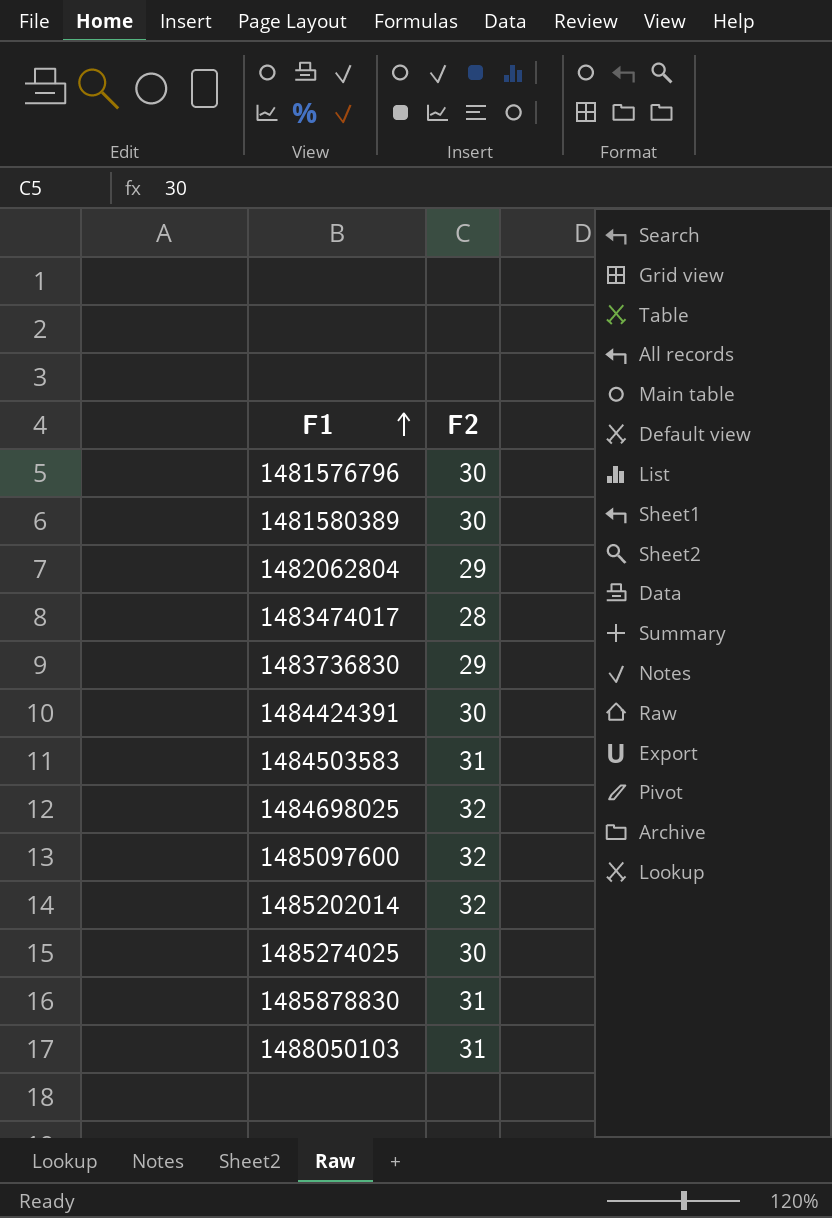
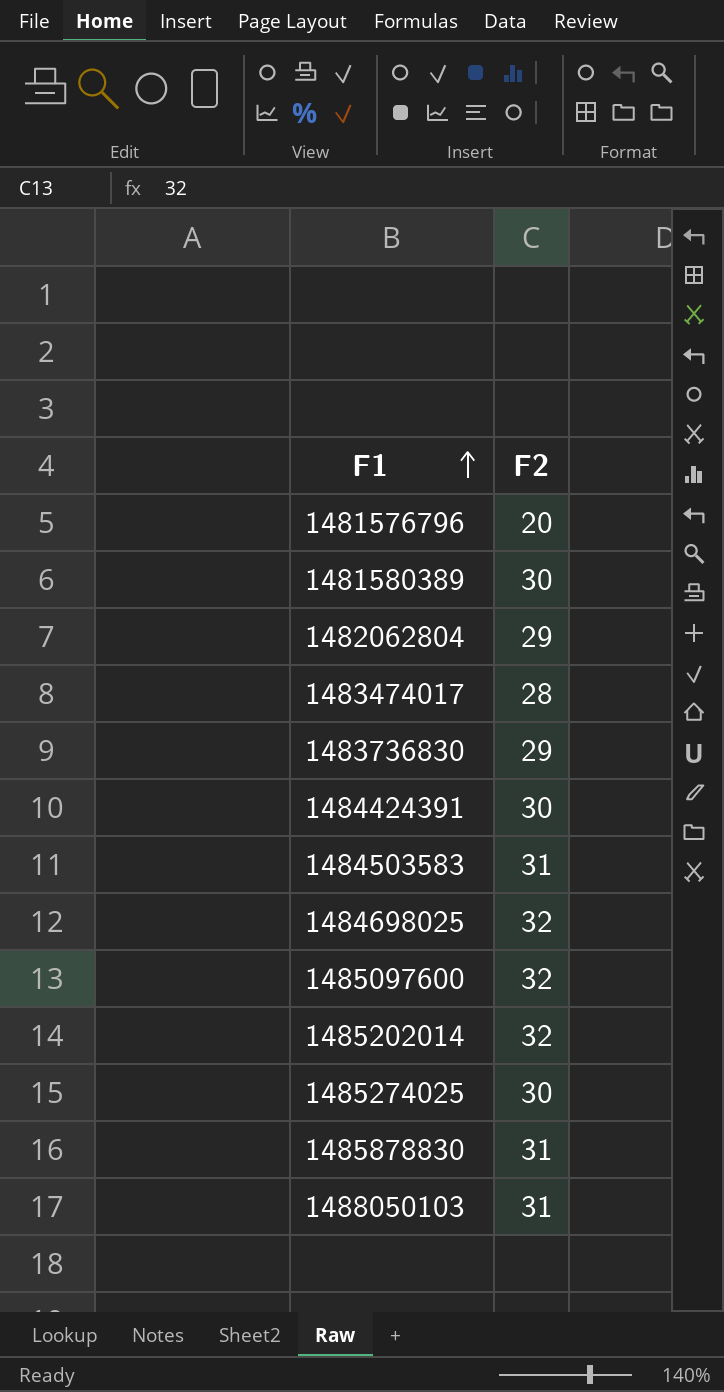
1481576796 | F2: 30 -> 20

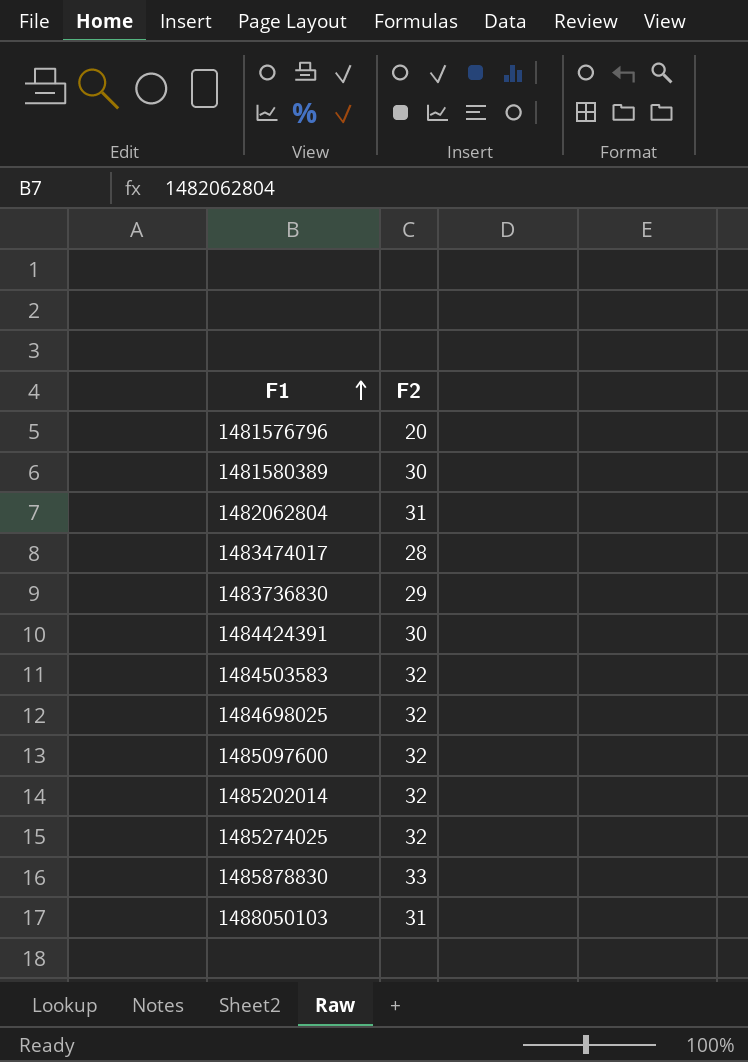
1482062804 | F2: 29 -> 31
1484503583 | F2: 31 -> 32
1485274025 | F2: 30 -> 32
1485878830 | F2: 31 -> 33

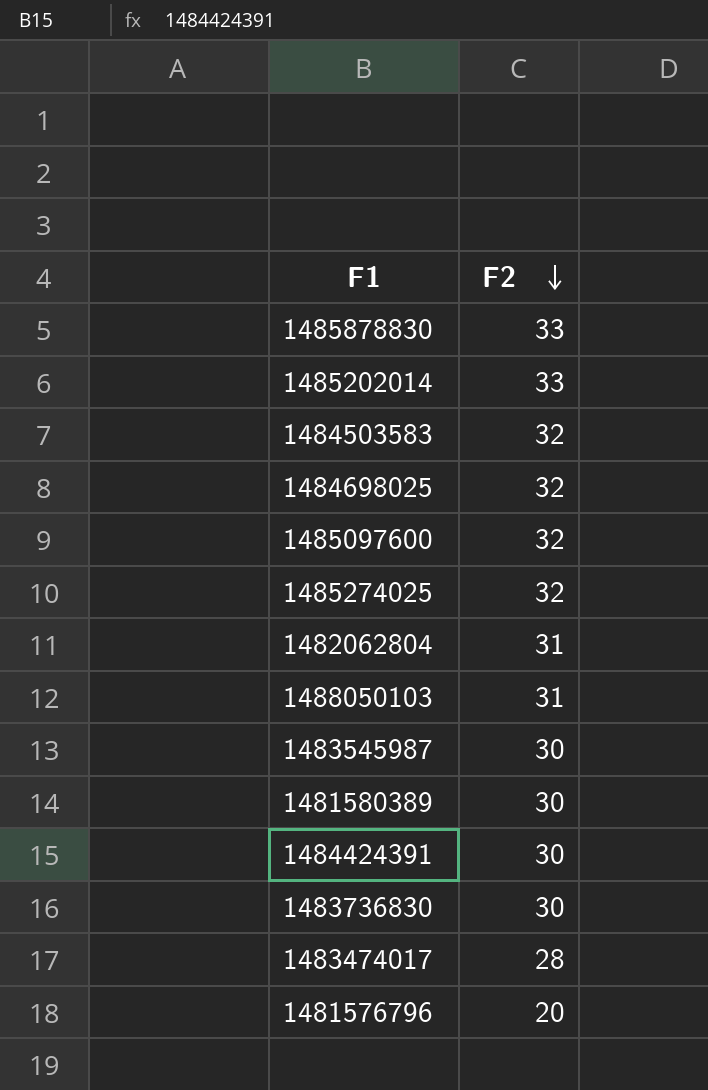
row order: F1 ascending -> F2 descending
1485202014 | F2: 32 -> 33
row 1483545987: none -> 30
1483736830 | F2: 29 -> 30

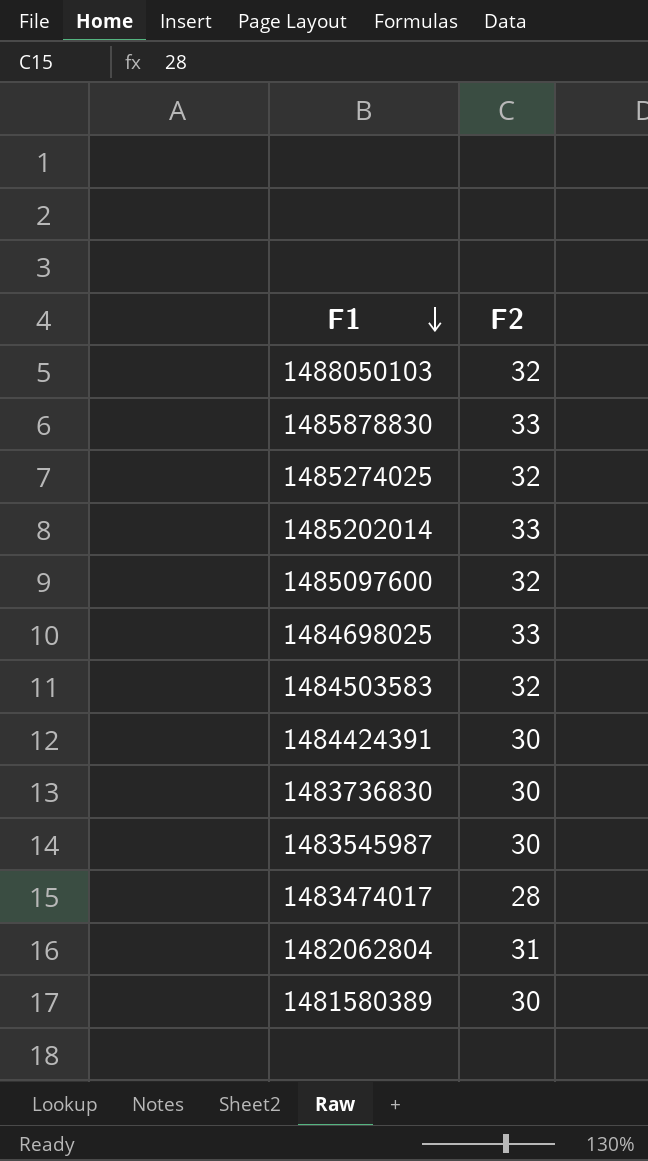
row order: F2 descending -> F1 descending
row 1481576796: 20 -> none
1488050103 | F2: 31 -> 32
1484698025 | F2: 32 -> 33

